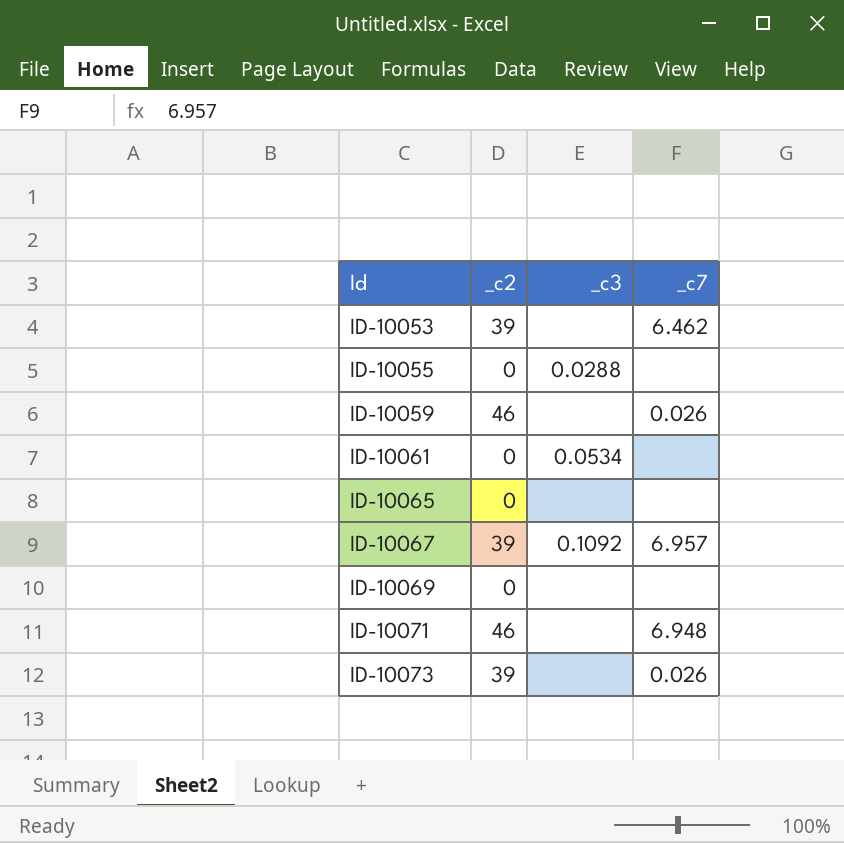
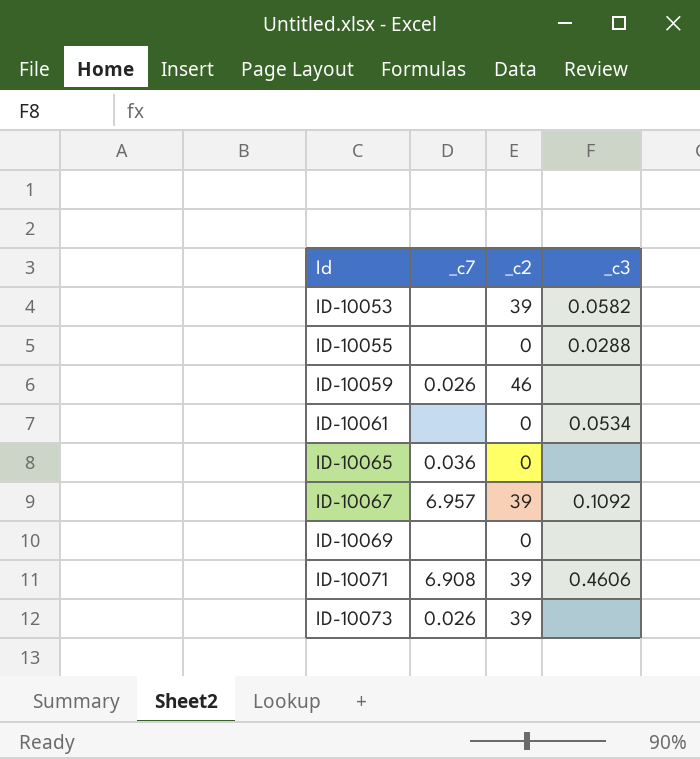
column _c7 | position: 4 -> 2
ID-10053 | _c7: 6.462 -> none
ID-10053 | _c3: none -> 0.0582
ID-10065 | _c7: none -> 0.036
ID-10071 | _c7: 6.948 -> 6.908
ID-10071 | _c2: 46 -> 39
ID-10071 | _c3: none -> 0.4606

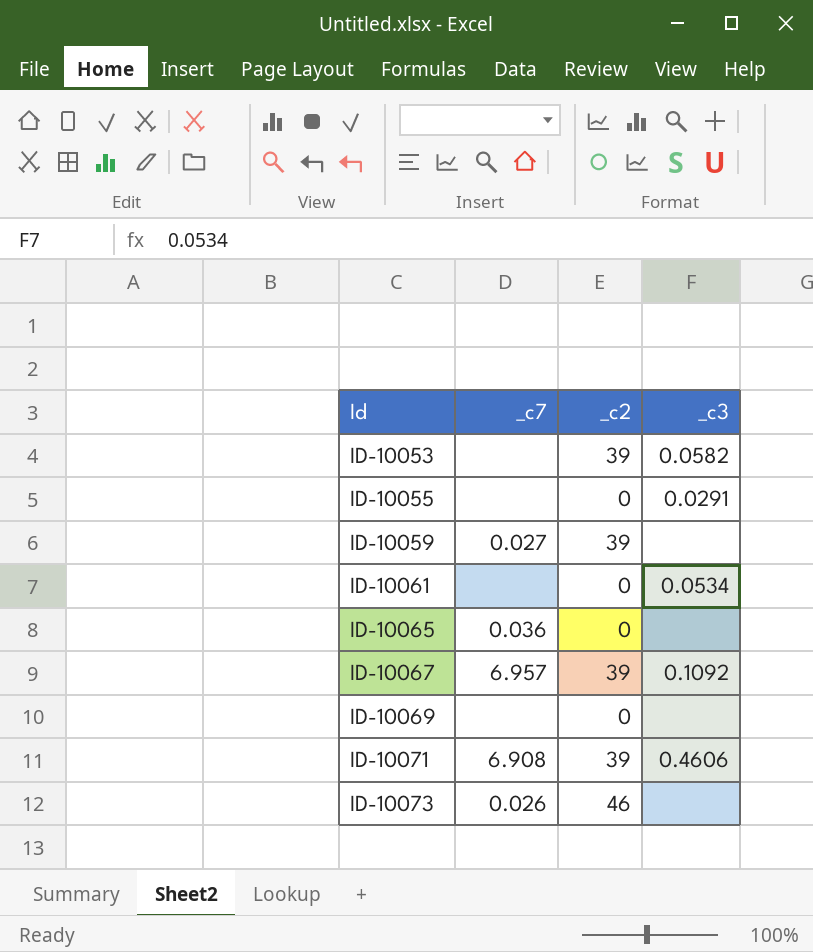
ID-10055 | _c3: 0.0288 -> 0.0291
ID-10059 | _c7: 0.026 -> 0.027
ID-10059 | _c2: 46 -> 39
ID-10073 | _c2: 39 -> 46

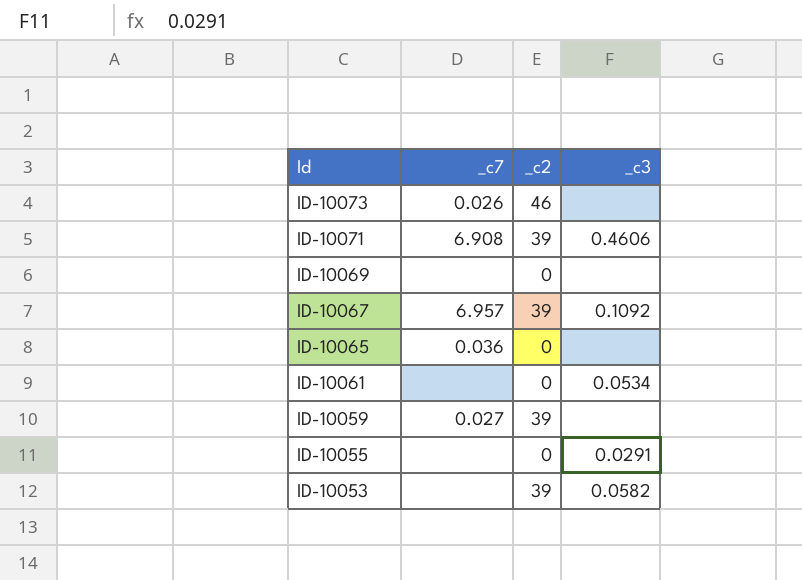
row order: Id ascending -> Id descending

